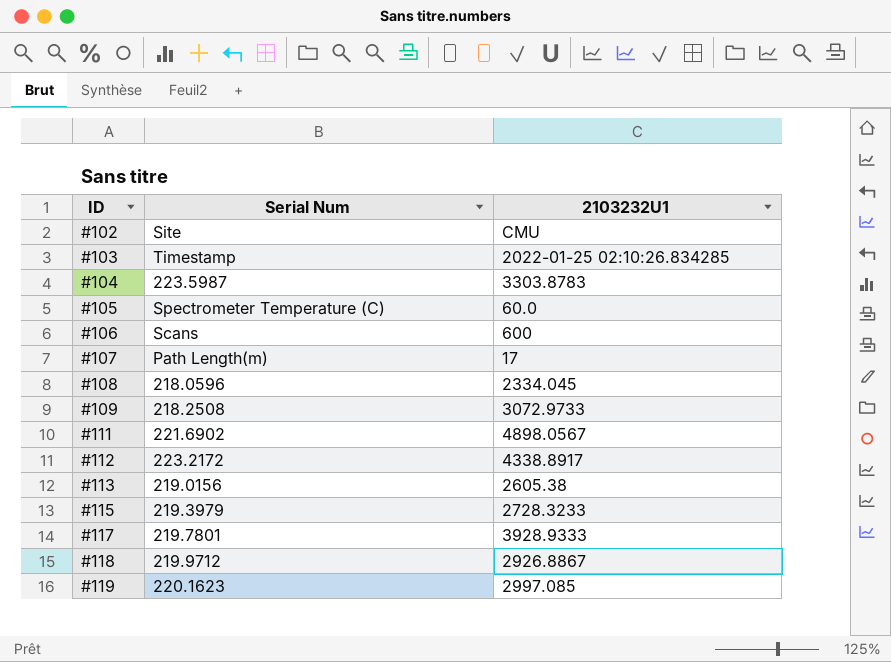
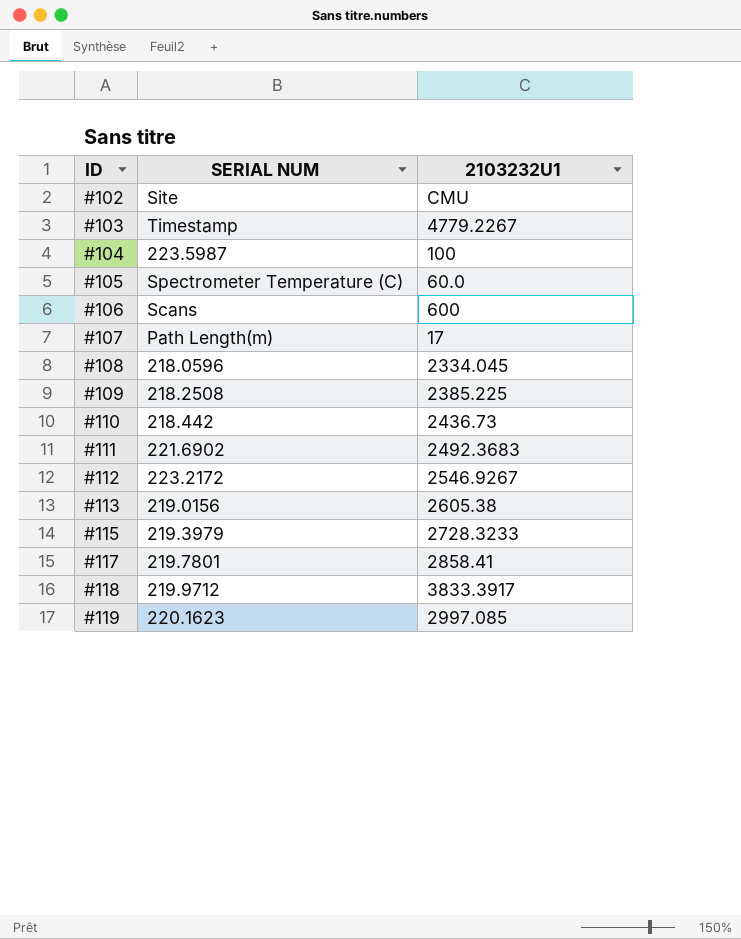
column name: Serial Num -> SERIAL NUM
#103 | 2103232U1: 2022-01-25 02:10:26.834285 -> 4779.2267
#104 | 2103232U1: 3303.8783 -> 100
#109 | 2103232U1: 3072.9733 -> 2385.225
row #110: none -> 218.442 | 2436.73
#111 | 2103232U1: 4898.0567 -> 2492.3683
#112 | 2103232U1: 4338.8917 -> 2546.9267
#117 | 2103232U1: 3928.9333 -> 2858.41
#118 | 2103232U1: 2926.8867 -> 3833.3917

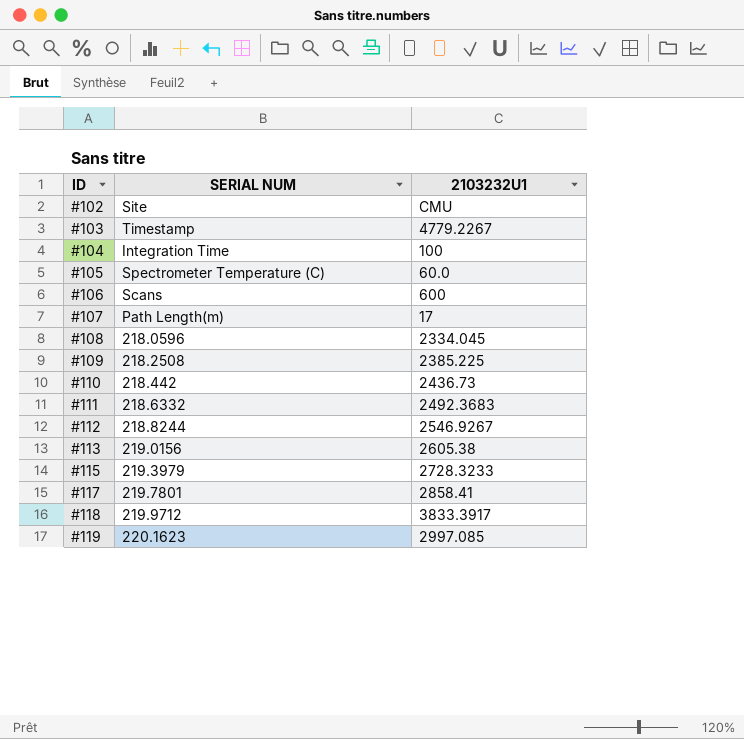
#104 | SERIAL NUM: 223.5987 -> Integration Time
#111 | SERIAL NUM: 221.6902 -> 218.6332
#112 | SERIAL NUM: 223.2172 -> 218.8244

